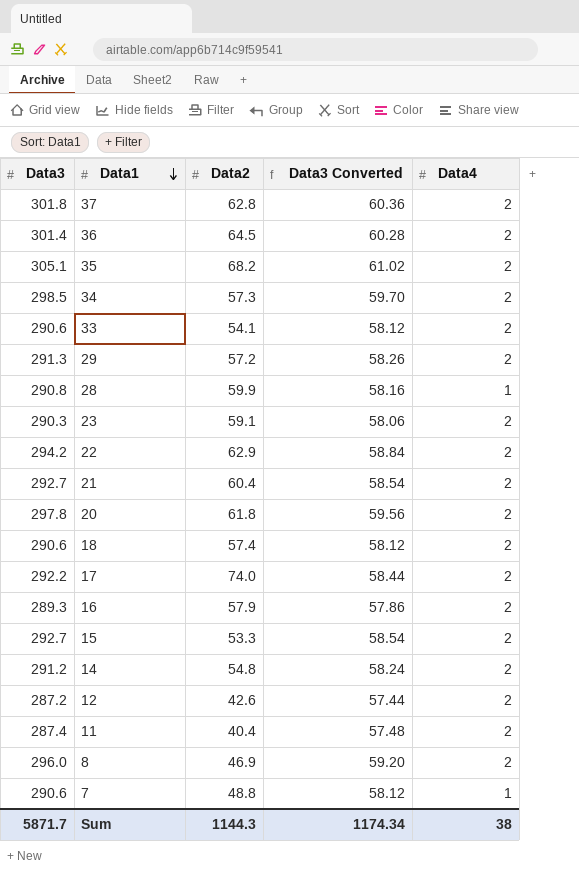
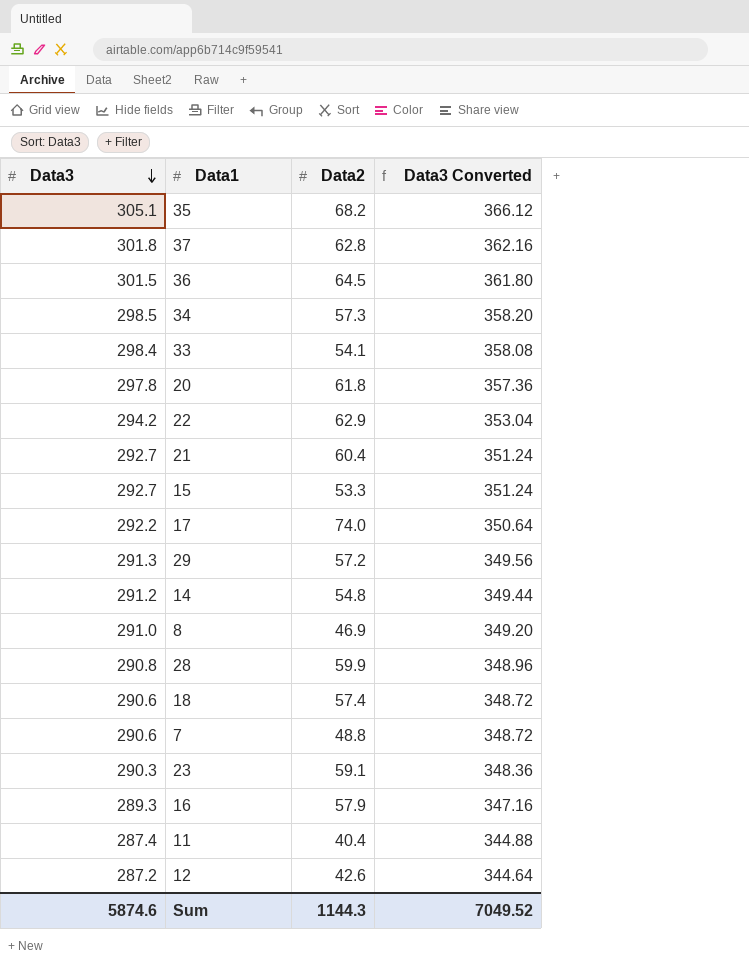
row order: Data1 descending -> Data3 descending
column Data4 | position: 5 -> none
column Data3 Converted | formula: [Data3] * 0.2 -> [Data3] * 1.2
36 | Data3: 301.4 -> 301.5
33 | Data3: 290.6 -> 298.4
8 | Data3: 296.0 -> 291.0
Sum | Data3: 5871.7 -> 5874.6
Sum | Data3 Converted: 1174.34 -> 7049.52

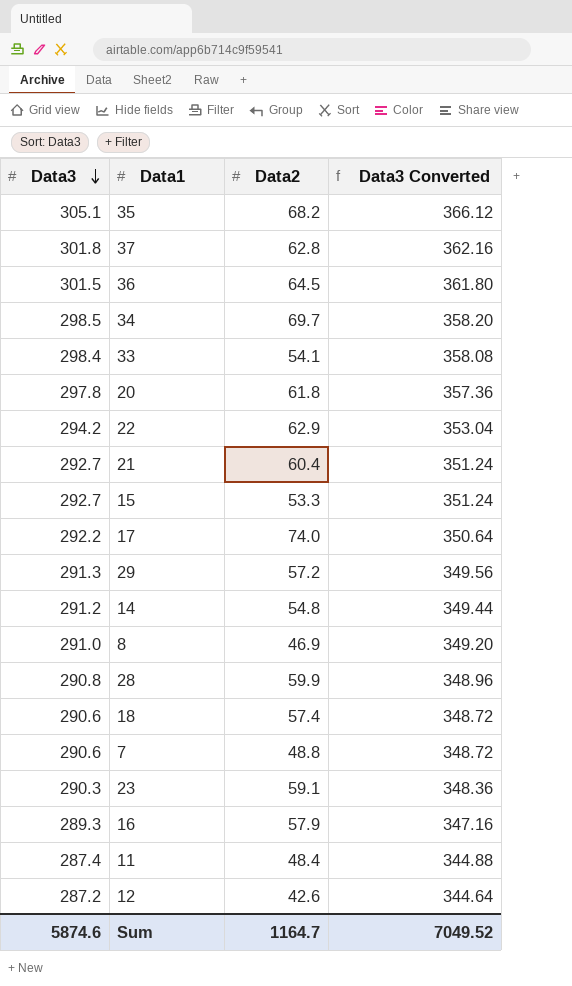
34 | Data2: 57.3 -> 69.7
11 | Data2: 40.4 -> 48.4
Sum | Data2: 1144.3 -> 1164.7

